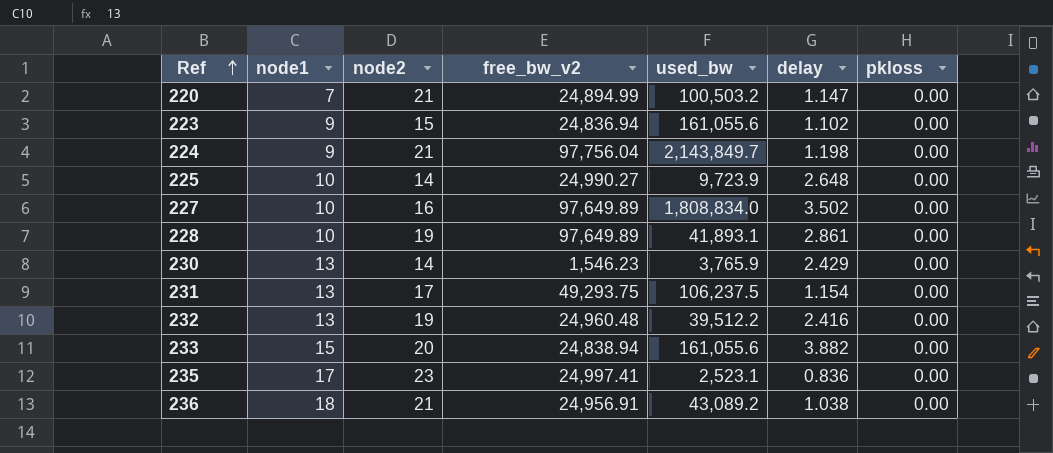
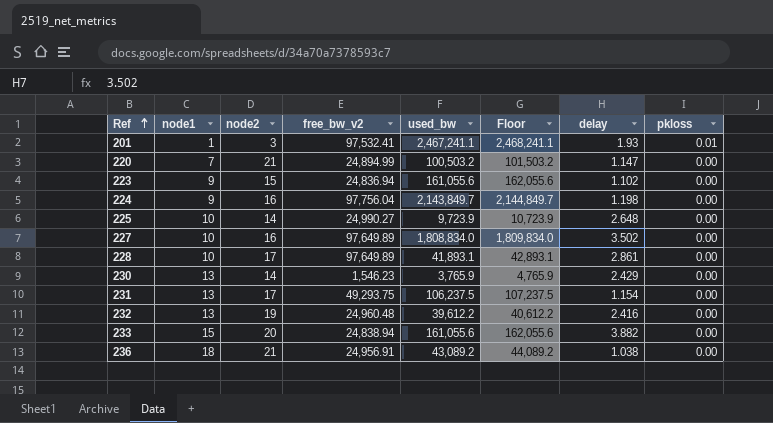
column Floor | formula: none -> [used_bw] + 1000
row 235: 17 | 23 | 24,997.41 | 2,523.1 | 0.836 | 0.00 -> none
row 201: none -> 1 | 3 | 97,532.41 | 2,467,241.1 | 2,468,241.1 | 1.93 | 0.01
224 | node2: 21 -> 16
228 | node2: 19 -> 17
232 | used_bw: 39,512.2 -> 39,612.2

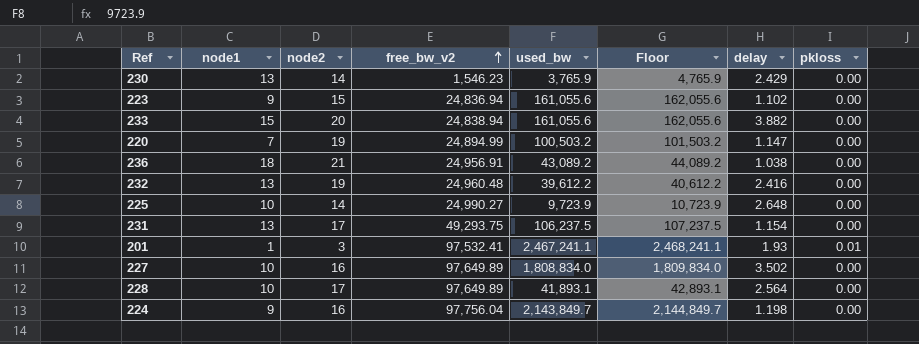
row order: Ref ascending -> free_bw_v2 ascending
220 | node2: 21 -> 19
228 | delay: 2.861 -> 2.564

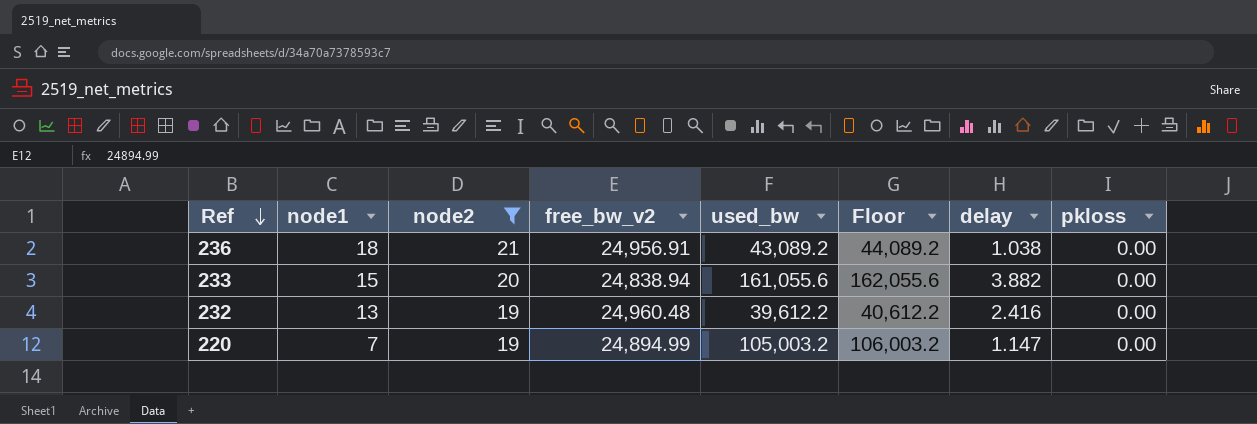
filter: none -> node2 >= 19
row order: free_bw_v2 ascending -> Ref descending
220 | used_bw: 100,503.2 -> 105,003.2
220 | Floor: 101,503.2 -> 106,003.2

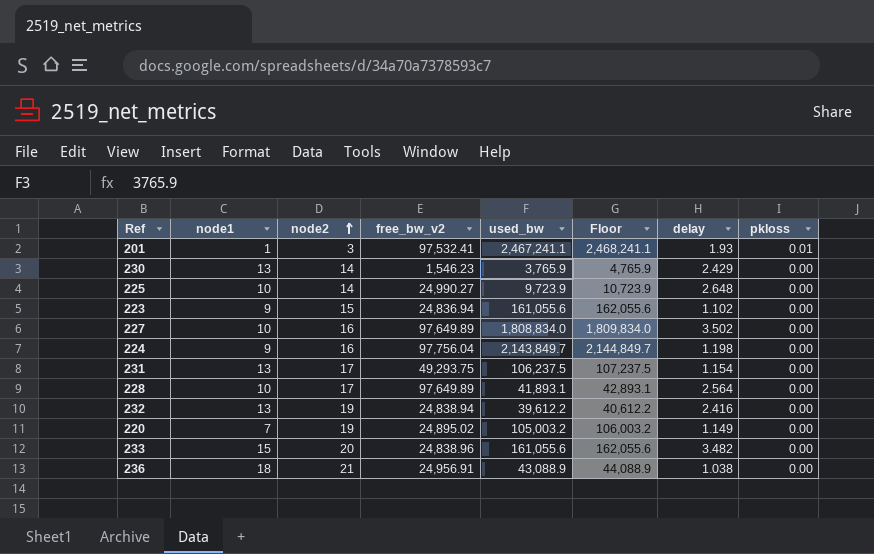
filter: node2 >= 19 -> none
row order: Ref descending -> node2 ascending
232 | free_bw_v2: 24,960.48 -> 24,838.94
220 | free_bw_v2: 24,894.99 -> 24,895.02
220 | delay: 1.147 -> 1.149
233 | free_bw_v2: 24,838.94 -> 24,838.96
233 | delay: 3.882 -> 3.482
236 | used_bw: 43,089.2 -> 43,088.9
236 | Floor: 44,089.2 -> 44,088.9

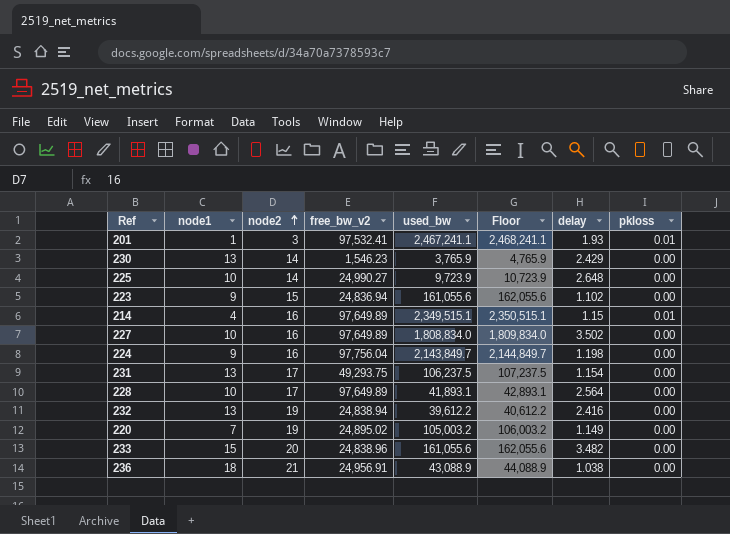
row 214: none -> 4 | 16 | 97,649.89 | 2,349,515.1 | 2,350,515.1 | 1.15 | 0.01

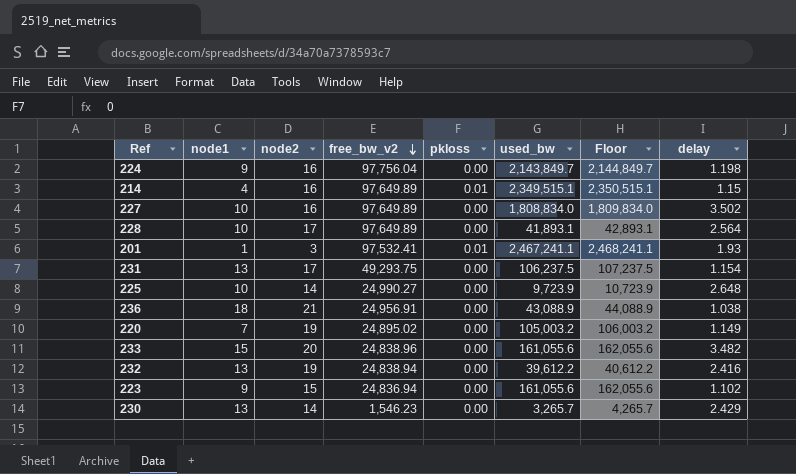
row order: node2 ascending -> free_bw_v2 descending
column pkloss | position: 8 -> 5
230 | used_bw: 3,765.9 -> 3,265.7
230 | Floor: 4,765.9 -> 4,265.7

